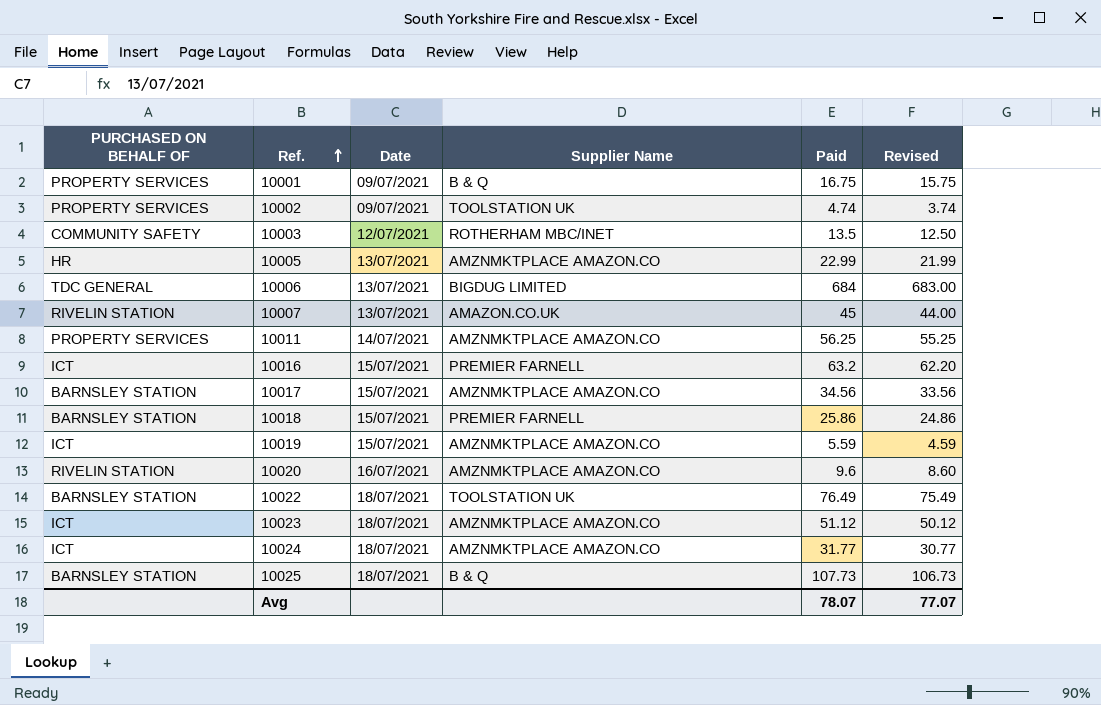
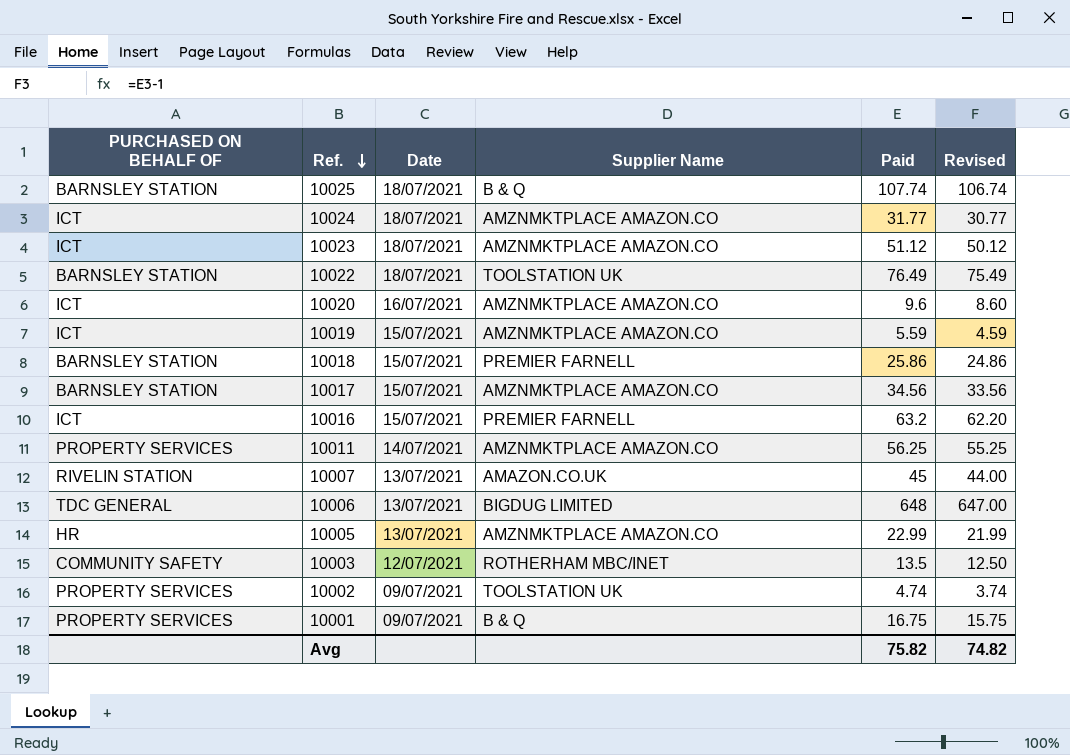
row order: Ref. ascending -> Ref. descending
10025 | Paid: 107.73 -> 107.74
10025 | Revised: 106.73 -> 106.74
10020 | PURCHASED ON BEHALF OF: RIVELIN STATION -> ICT
10006 | Paid: 684 -> 648
10006 | Revised: 683.00 -> 647.00
Avg | Paid: 78.07 -> 75.82
Avg | Revised: 77.07 -> 74.82

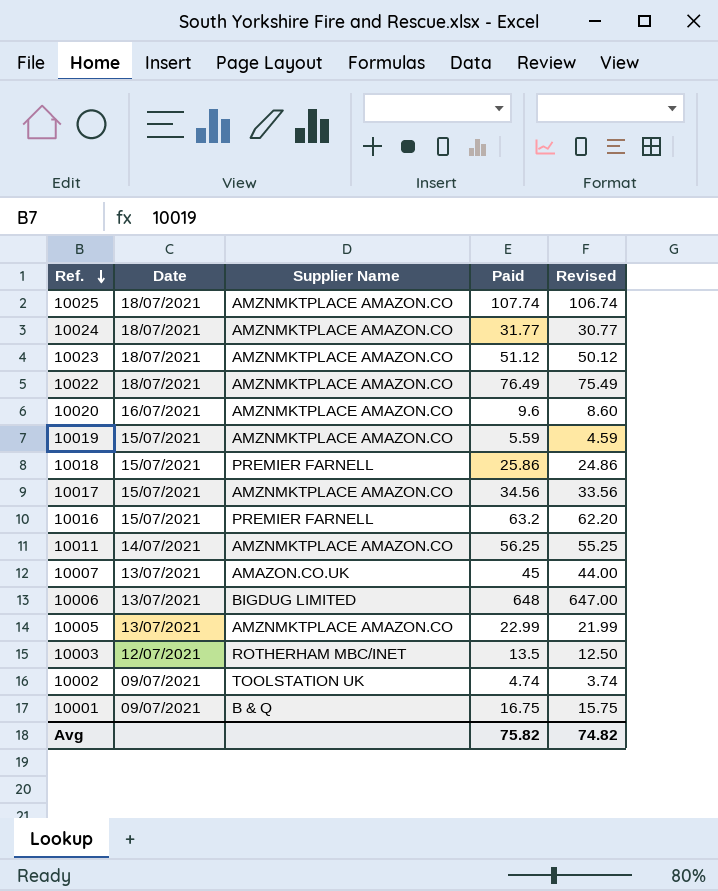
column PURCHASED ON BEHALF OF | position: 1 -> none
10025 | Supplier Name: B & Q -> AMZNMKTPLACE AMAZON.CO
10022 | Supplier Name: TOOLSTATION UK -> AMZNMKTPLACE AMAZON.CO

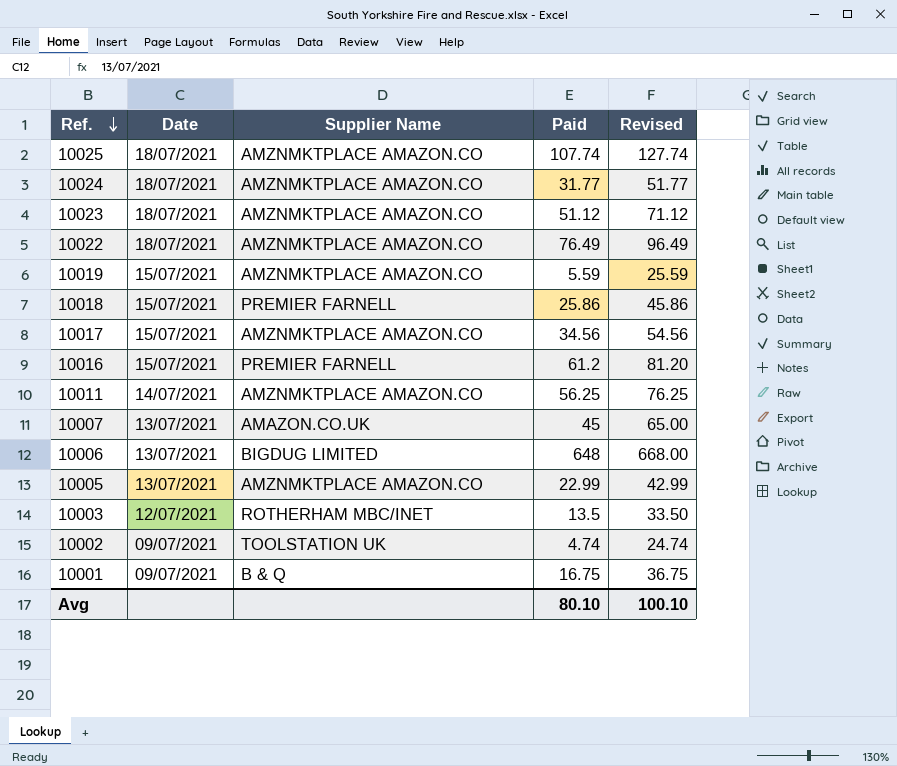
column Revised | formula: [Paid] - 1 -> [Paid] + 20
row 10020: 16/07/2021 | AMZNMKTPLACE AMAZON.CO | 9.6 | 8.60 -> none
10016 | Paid: 63.2 -> 61.2
Avg | Paid: 75.82 -> 80.10
Avg | Revised: 74.82 -> 100.10

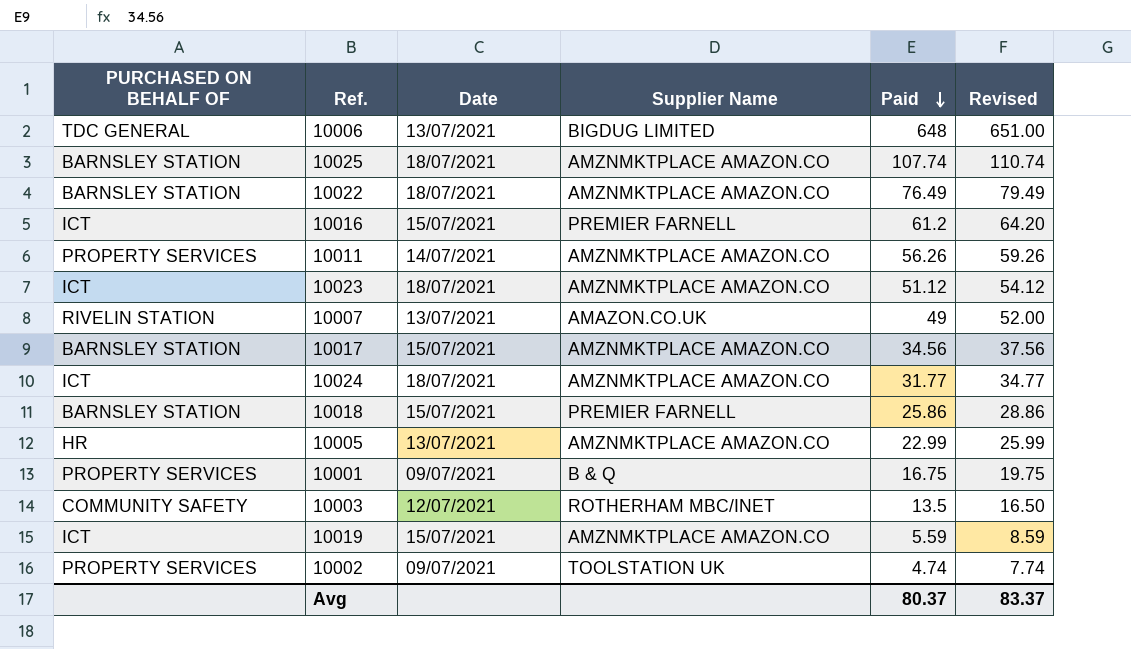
row order: Ref. descending -> Paid descending
column PURCHASED ON BEHALF OF | position: none -> 1
column Revised | formula: [Paid] + 20 -> [Paid] + 3
10011 | Paid: 56.25 -> 56.26
10007 | Paid: 45 -> 49
Avg | Paid: 80.10 -> 80.37
Avg | Revised: 100.10 -> 83.37

